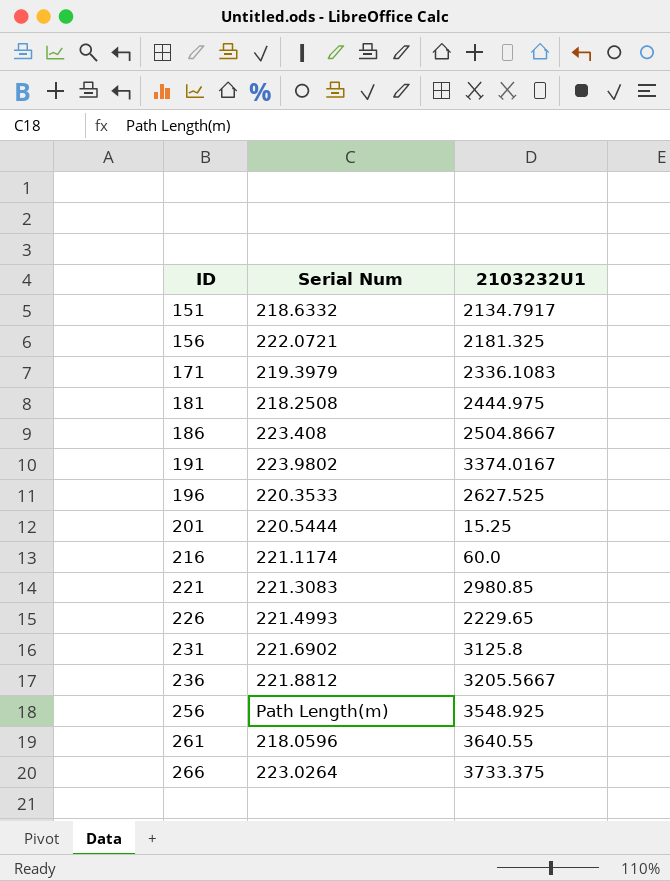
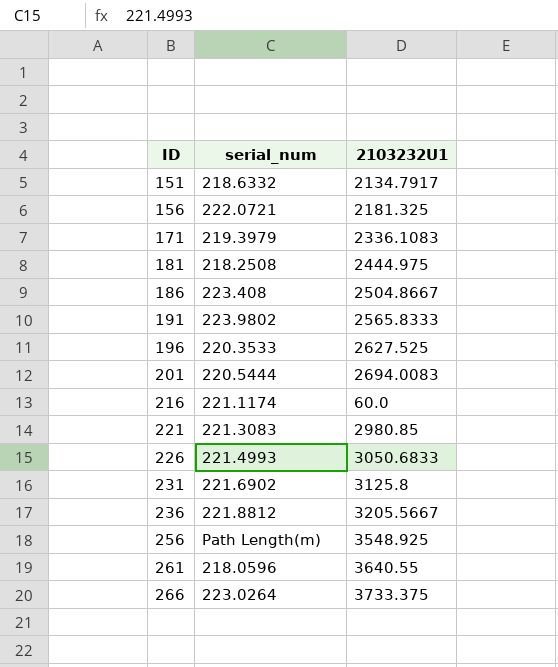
column name: Serial Num -> serial_num
191 | 2103232U1: 3374.0167 -> 2565.8333
201 | 2103232U1: 15.25 -> 2694.0083
226 | 2103232U1: 2229.65 -> 3050.6833

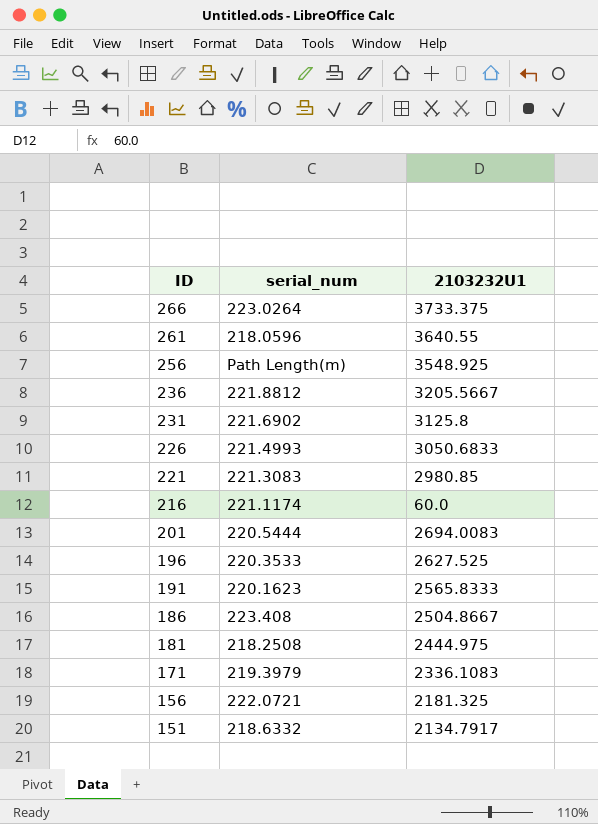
row order: ID ascending -> ID descending
191 | serial_num: 223.9802 -> 220.1623

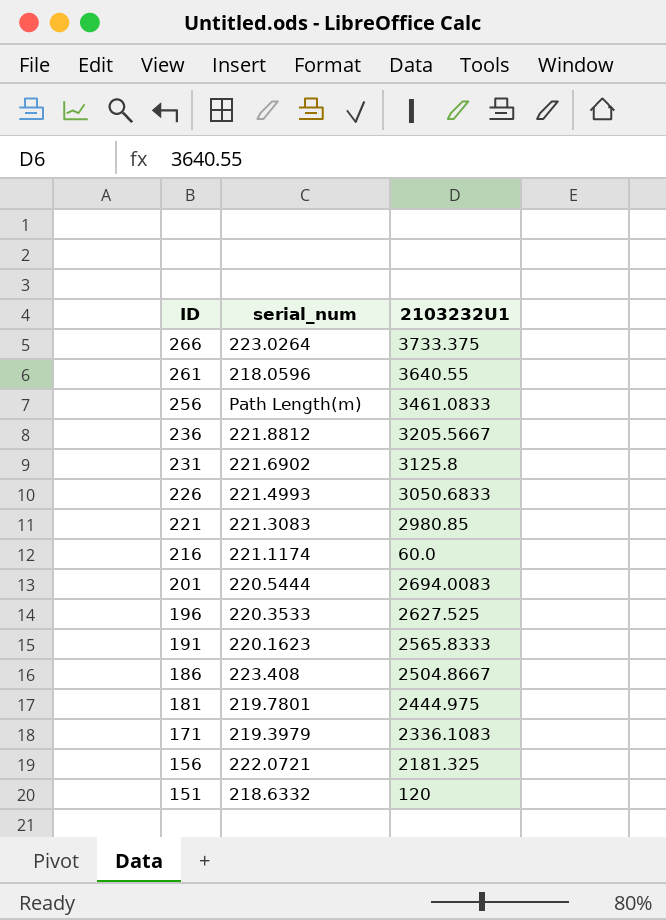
256 | 2103232U1: 3548.925 -> 3461.0833
181 | serial_num: 218.2508 -> 219.7801
151 | 2103232U1: 2134.7917 -> 120

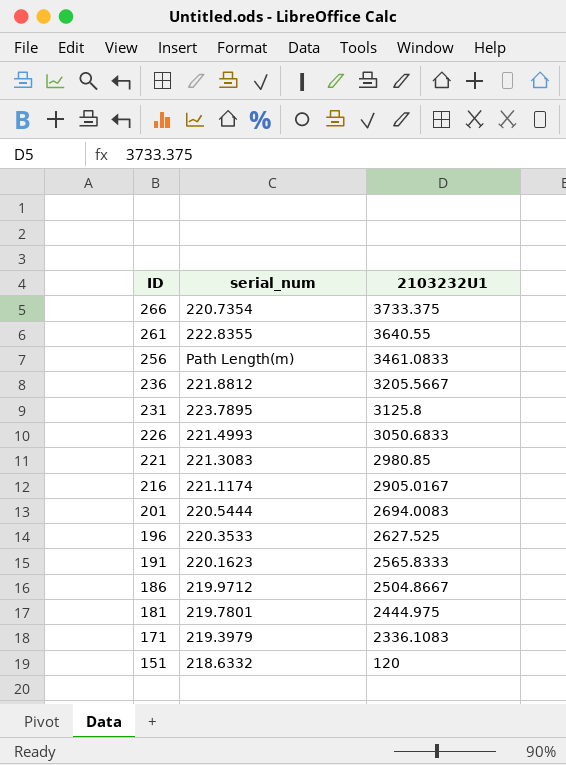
row 156: 222.0721 | 2181.325 -> none
266 | serial_num: 223.0264 -> 220.7354
261 | serial_num: 218.0596 -> 222.8355
231 | serial_num: 221.6902 -> 223.7895
216 | 2103232U1: 60.0 -> 2905.0167
186 | serial_num: 223.408 -> 219.9712

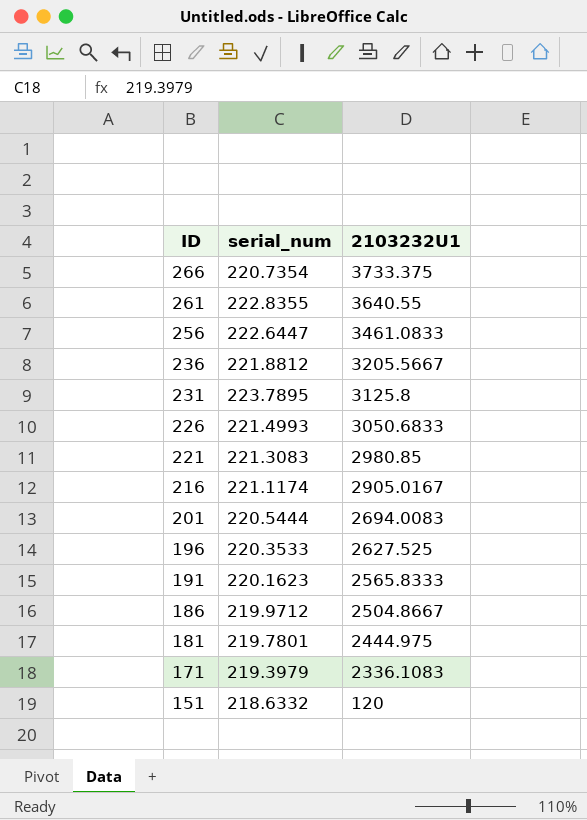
256 | serial_num: Path Length(m) -> 222.6447

